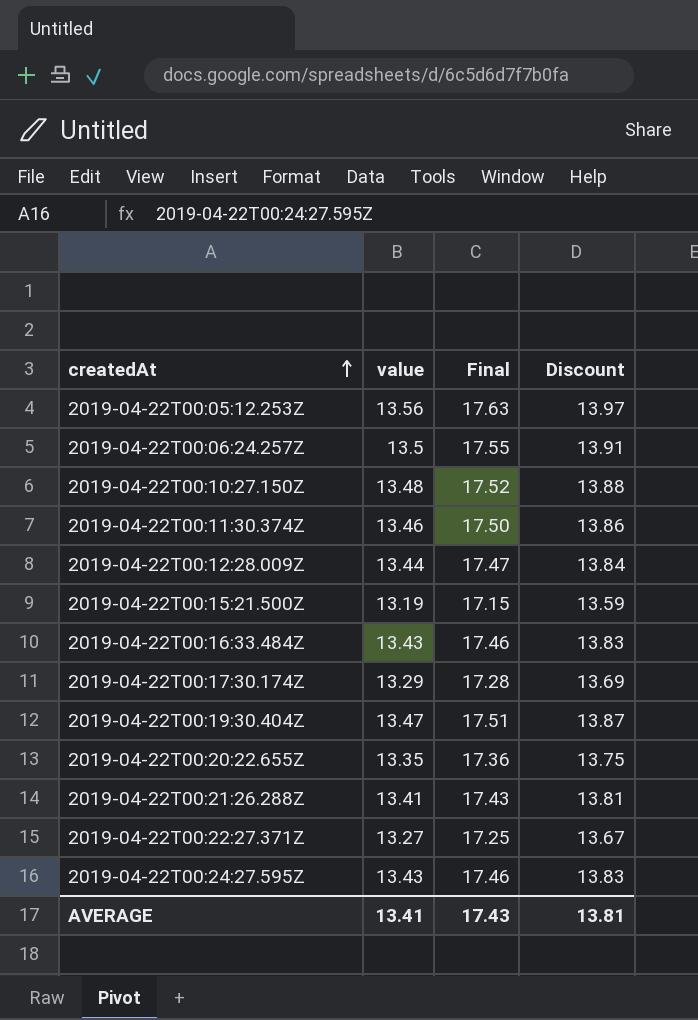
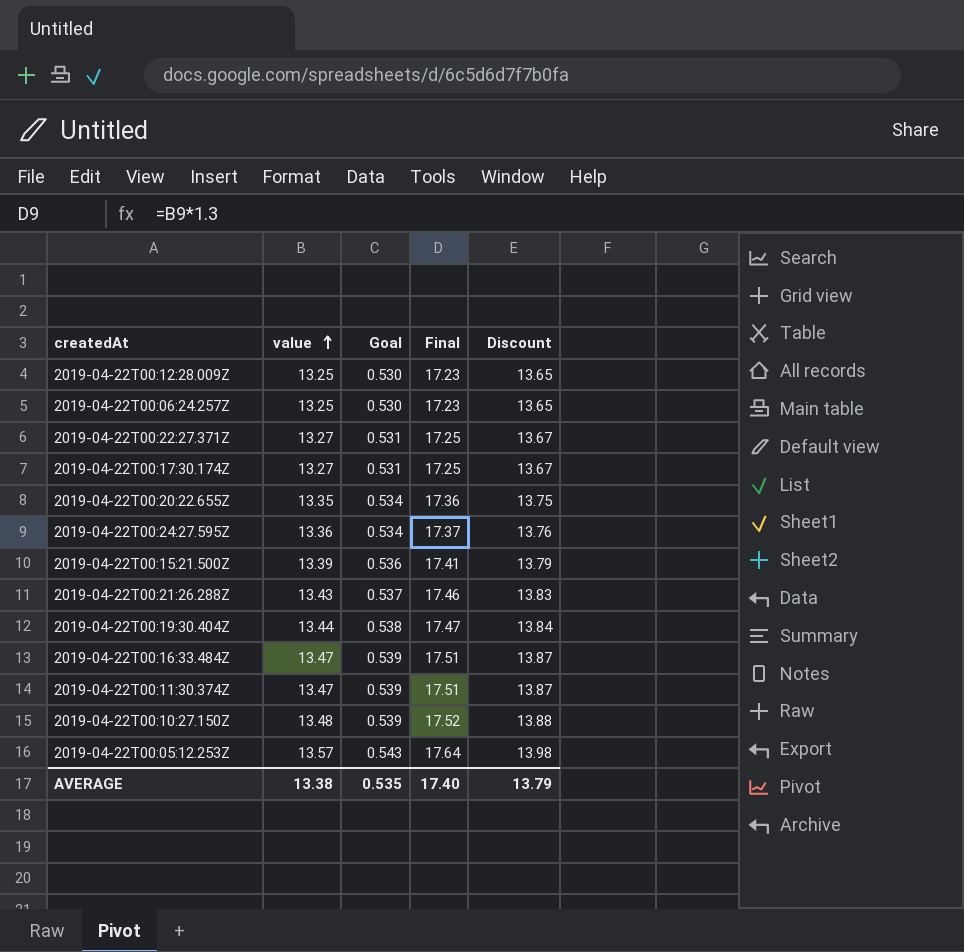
row order: createdAt ascending -> value ascending
column Goal | formula: none -> [value] * 0.04
2019-04-22T00:12:28.009Z | value: 13.44 -> 13.25
2019-04-22T00:12:28.009Z | Final: 17.47 -> 17.23
2019-04-22T00:12:28.009Z | Discount: 13.84 -> 13.65
2019-04-22T00:06:24.257Z | value: 13.5 -> 13.25
2019-04-22T00:06:24.257Z | Final: 17.55 -> 17.23
2019-04-22T00:06:24.257Z | Discount: 13.91 -> 13.65
2019-04-22T00:17:30.174Z | value: 13.29 -> 13.27
2019-04-22T00:17:30.174Z | Final: 17.28 -> 17.25
2019-04-22T00:17:30.174Z | Discount: 13.69 -> 13.67
2019-04-22T00:24:27.595Z | value: 13.43 -> 13.36
2019-04-22T00:24:27.595Z | Final: 17.46 -> 17.37
2019-04-22T00:24:27.595Z | Discount: 13.83 -> 13.76
2019-04-22T00:15:21.500Z | value: 13.19 -> 13.39
2019-04-22T00:15:21.500Z | Final: 17.15 -> 17.41
2019-04-22T00:15:21.500Z | Discount: 13.59 -> 13.79
2019-04-22T00:21:26.288Z | value: 13.41 -> 13.43
2019-04-22T00:21:26.288Z | Final: 17.43 -> 17.46
2019-04-22T00:21:26.288Z | Discount: 13.81 -> 13.83
2019-04-22T00:19:30.404Z | value: 13.47 -> 13.44
2019-04-22T00:19:30.404Z | Final: 17.51 -> 17.47
2019-04-22T00:19:30.404Z | Discount: 13.87 -> 13.84
2019-04-22T00:16:33.484Z | value: 13.43 -> 13.47
2019-04-22T00:16:33.484Z | Final: 17.46 -> 17.51
2019-04-22T00:16:33.484Z | Discount: 13.83 -> 13.87
2019-04-22T00:11:30.374Z | value: 13.46 -> 13.47
2019-04-22T00:11:30.374Z | Final: 17.50 -> 17.51
2019-04-22T00:11:30.374Z | Discount: 13.86 -> 13.87
2019-04-22T00:05:12.253Z | value: 13.56 -> 13.57
2019-04-22T00:05:12.253Z | Final: 17.63 -> 17.64
2019-04-22T00:05:12.253Z | Discount: 13.97 -> 13.98
AVERAGE | value: 13.41 -> 13.38
AVERAGE | Final: 17.43 -> 17.40
AVERAGE | Discount: 13.81 -> 13.79

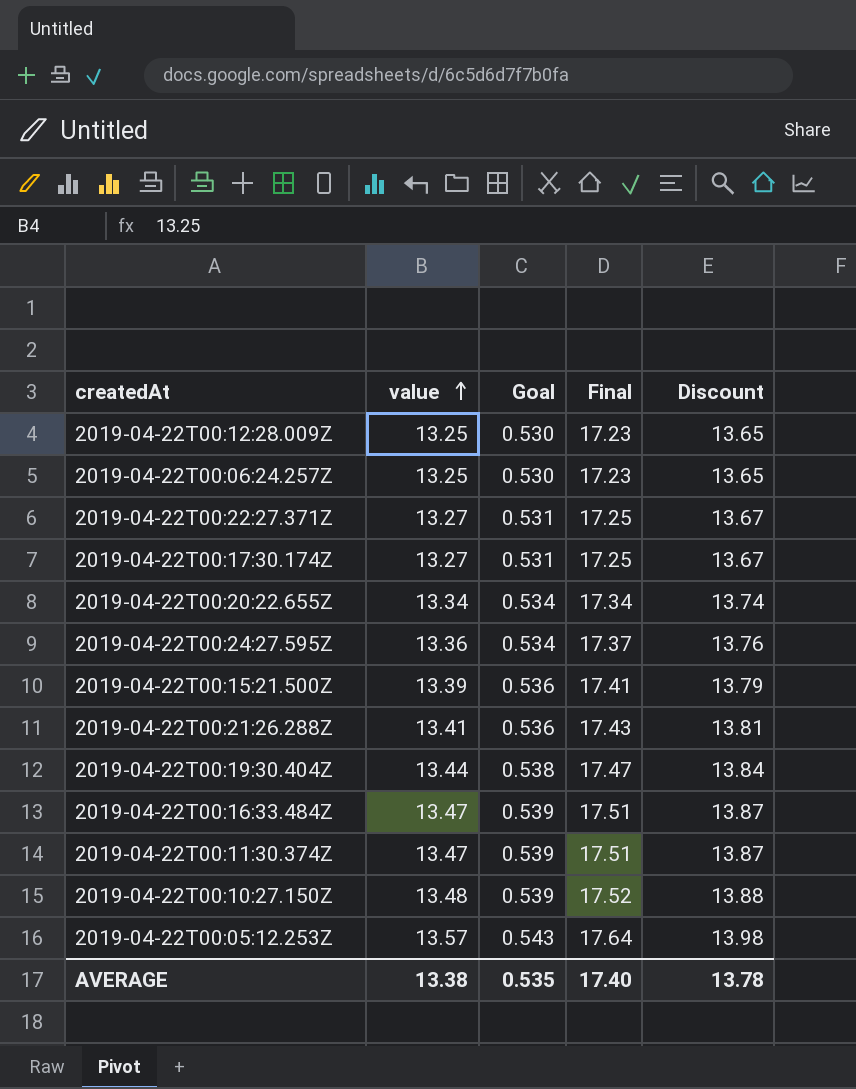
2019-04-22T00:20:22.655Z | value: 13.35 -> 13.34
2019-04-22T00:20:22.655Z | Final: 17.36 -> 17.34
2019-04-22T00:20:22.655Z | Discount: 13.75 -> 13.74
2019-04-22T00:21:26.288Z | value: 13.43 -> 13.41
2019-04-22T00:21:26.288Z | Goal: 0.537 -> 0.536
2019-04-22T00:21:26.288Z | Final: 17.46 -> 17.43
2019-04-22T00:21:26.288Z | Discount: 13.83 -> 13.81
AVERAGE | Discount: 13.79 -> 13.78

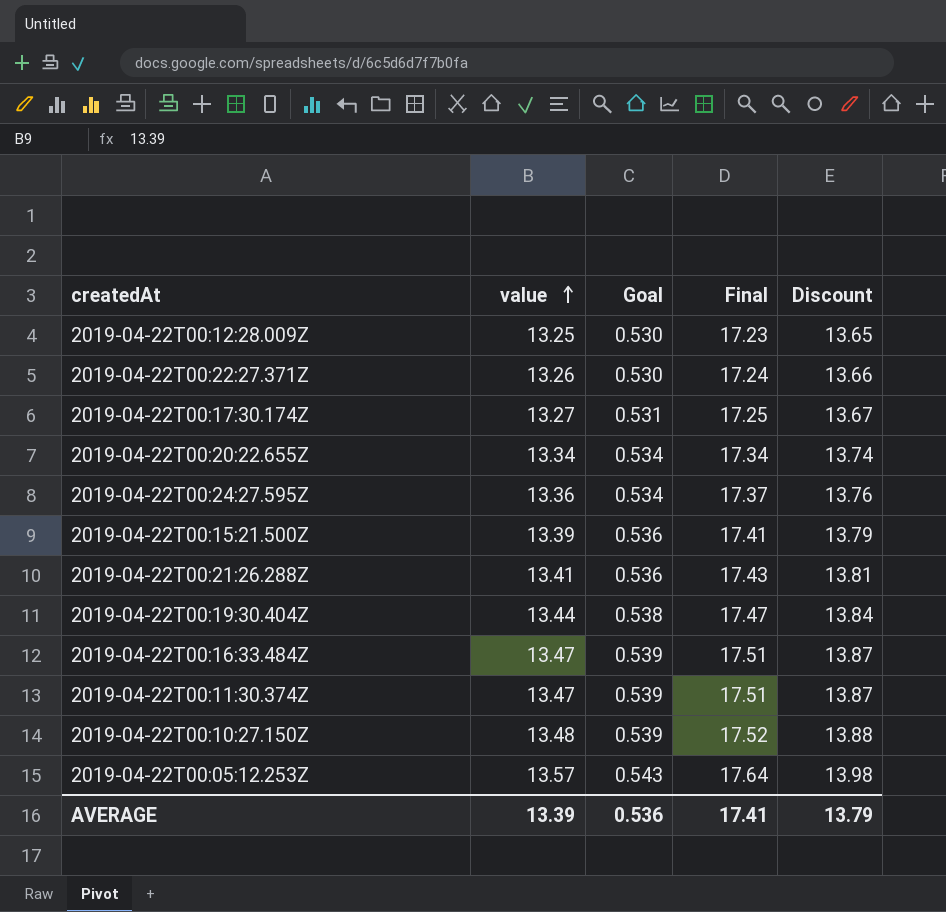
row 2019-04-22T00:06:24.257Z: 13.25 | 0.530 | 17.23 | 13.65 -> none
2019-04-22T00:22:27.371Z | value: 13.27 -> 13.26
2019-04-22T00:22:27.371Z | Goal: 0.531 -> 0.530
2019-04-22T00:22:27.371Z | Final: 17.25 -> 17.24
2019-04-22T00:22:27.371Z | Discount: 13.67 -> 13.66
AVERAGE | value: 13.38 -> 13.39
AVERAGE | Goal: 0.535 -> 0.536
AVERAGE | Final: 17.40 -> 17.41
AVERAGE | Discount: 13.78 -> 13.79

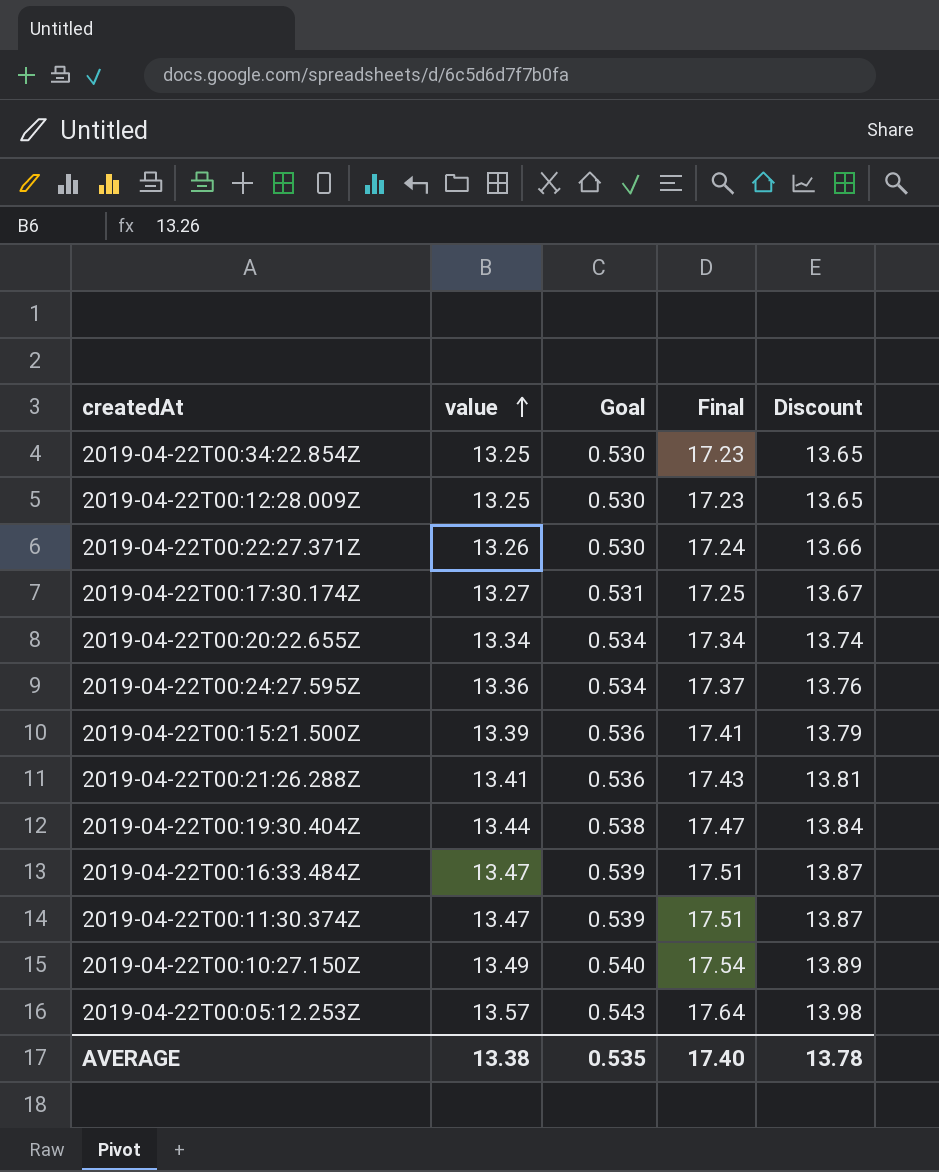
row 2019-04-22T00:34:22.854Z: none -> 13.25 | 0.530 | 17.23 | 13.65
2019-04-22T00:10:27.150Z | value: 13.48 -> 13.49
2019-04-22T00:10:27.150Z | Goal: 0.539 -> 0.540
2019-04-22T00:10:27.150Z | Final: 17.52 -> 17.54
2019-04-22T00:10:27.150Z | Discount: 13.88 -> 13.89
AVERAGE | value: 13.39 -> 13.38
AVERAGE | Goal: 0.536 -> 0.535
AVERAGE | Final: 17.41 -> 17.40
AVERAGE | Discount: 13.79 -> 13.78

